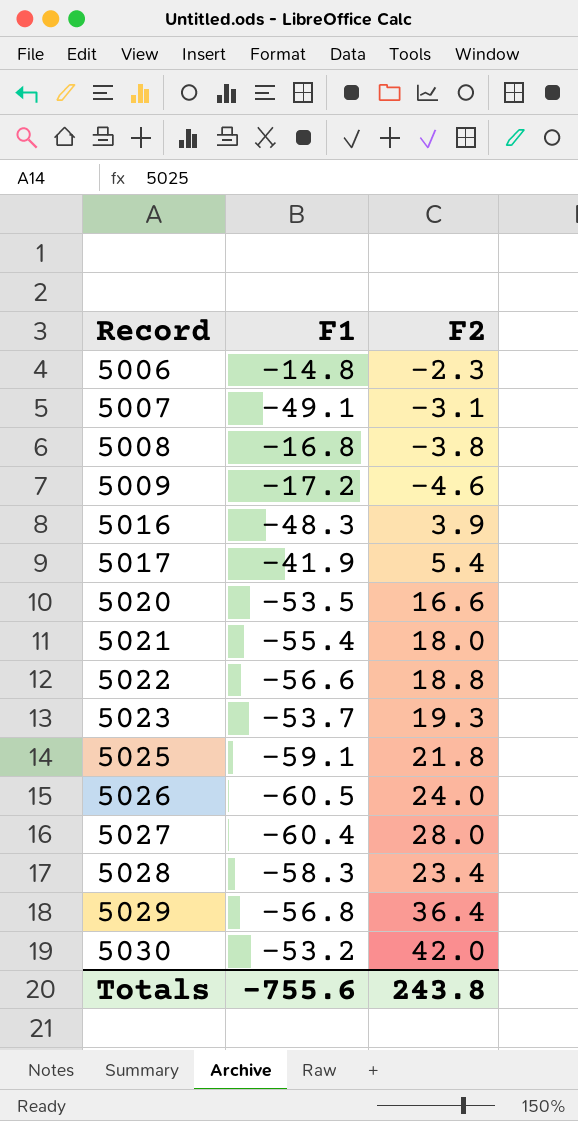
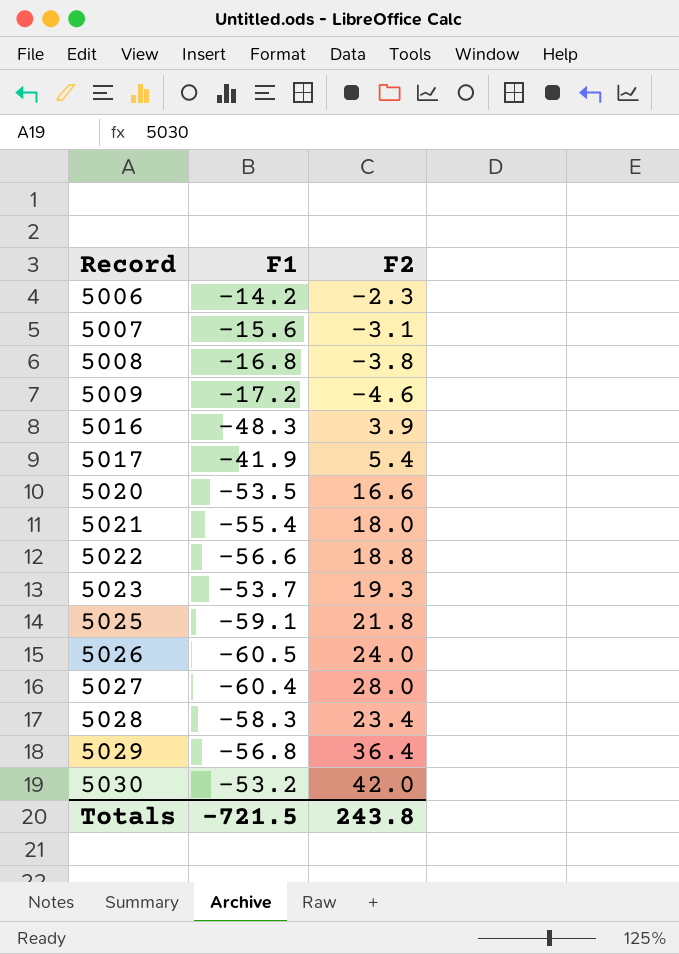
5006 | F1: -14.8 -> -14.2
5007 | F1: -49.1 -> -15.6
Totals | F1: -755.6 -> -721.5

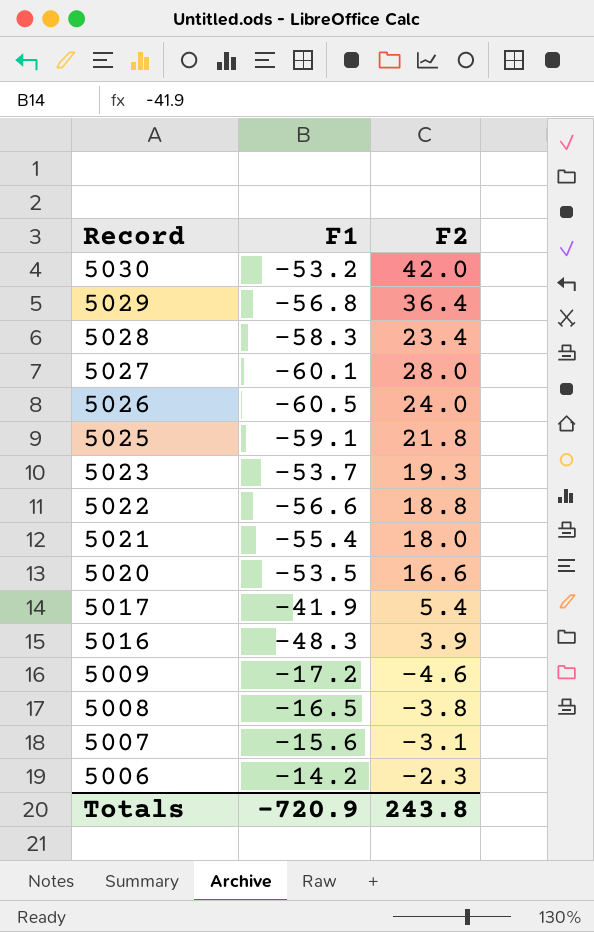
row order: Record ascending -> Record descending
5027 | F1: -60.4 -> -60.1
5008 | F1: -16.8 -> -16.5
Totals | F1: -721.5 -> -720.9

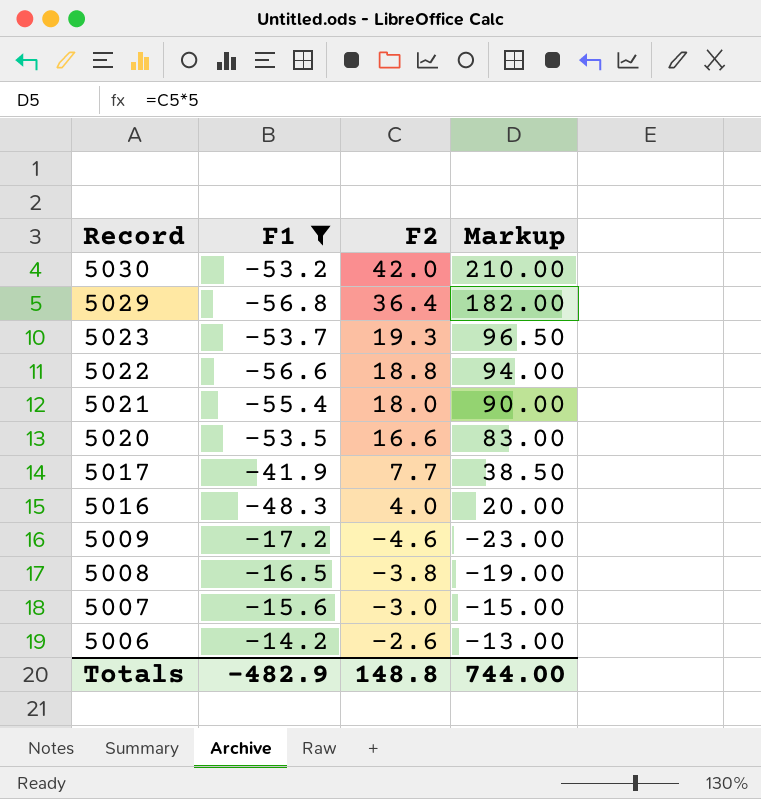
filter: none -> F1 >= -56.8
column Markup | formula: none -> [F2] * 5
5017 | F2: 5.4 -> 7.7
5016 | F2: 3.9 -> 4.0
5007 | F2: -3.1 -> -3.0
5006 | F2: -2.3 -> -2.6
Totals | F1: -720.9 -> -482.9
Totals | F2: 243.8 -> 148.8

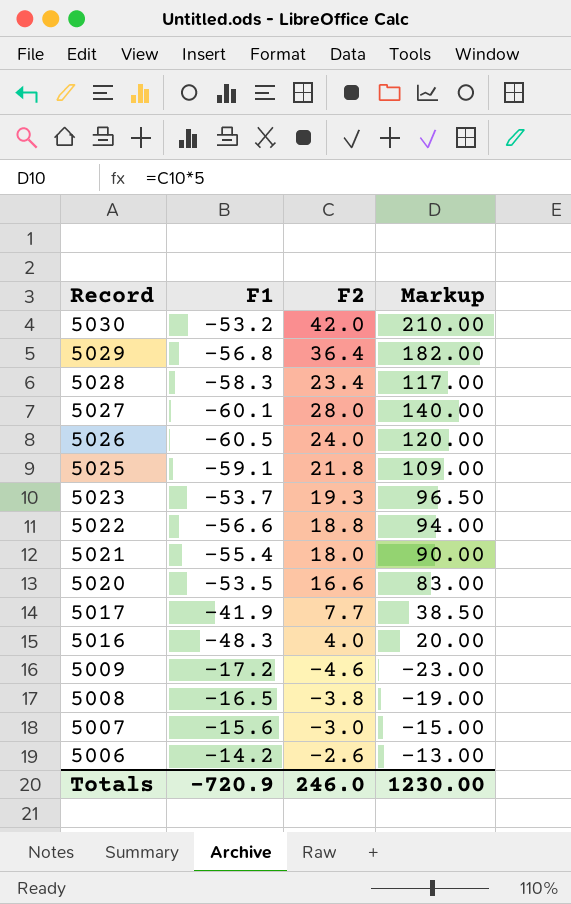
filter: F1 >= -56.8 -> none
Totals | F1: -482.9 -> -720.9
Totals | F2: 148.8 -> 246.0
Totals | Markup: 744.00 -> 1230.00

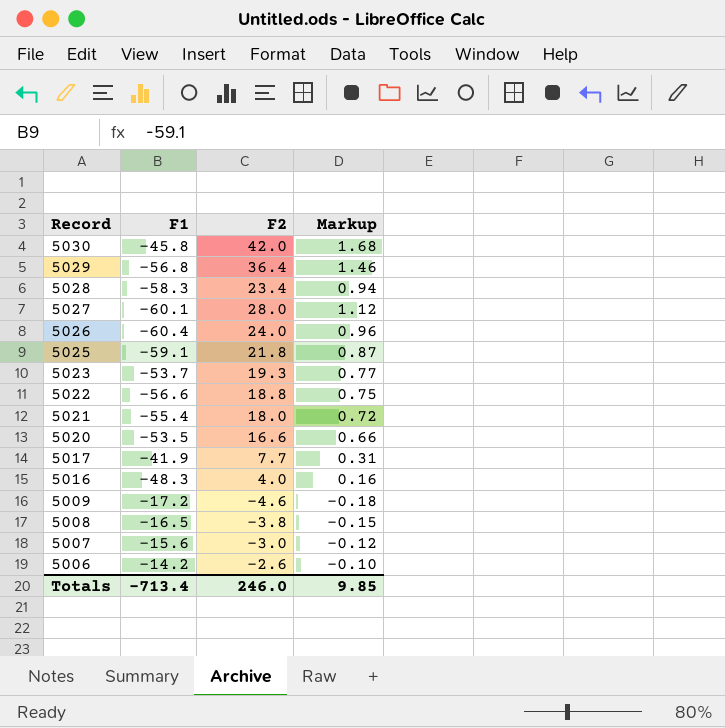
column Markup | formula: [F2] * 5 -> [F2] * 0.04
5030 | F1: -53.2 -> -45.8
5026 | F1: -60.5 -> -60.4
Totals | F1: -720.9 -> -713.4
Totals | Markup: 1230.00 -> 9.85

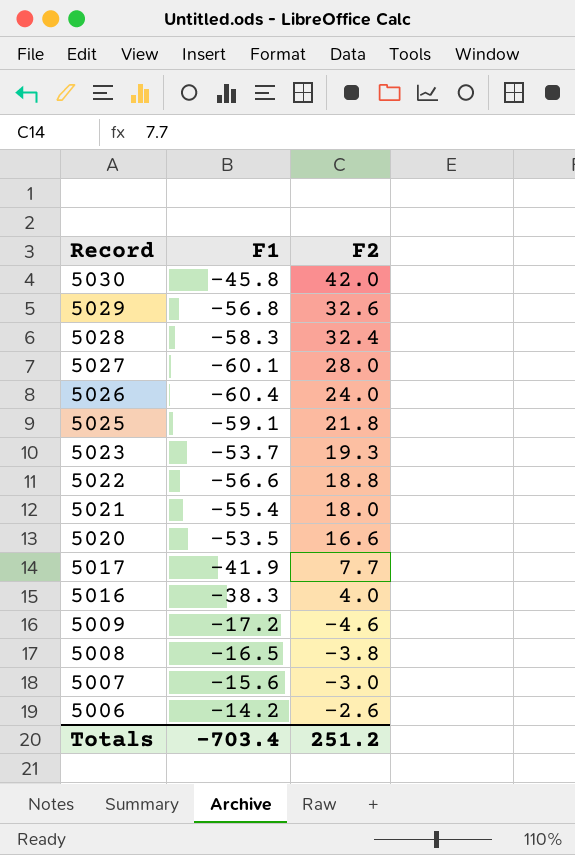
column Markup | formula: [F2] * 0.04 -> none
5029 | F2: 36.4 -> 32.6
5028 | F2: 23.4 -> 32.4
5016 | F1: -48.3 -> -38.3
Totals | F1: -713.4 -> -703.4
Totals | F2: 246.0 -> 251.2

